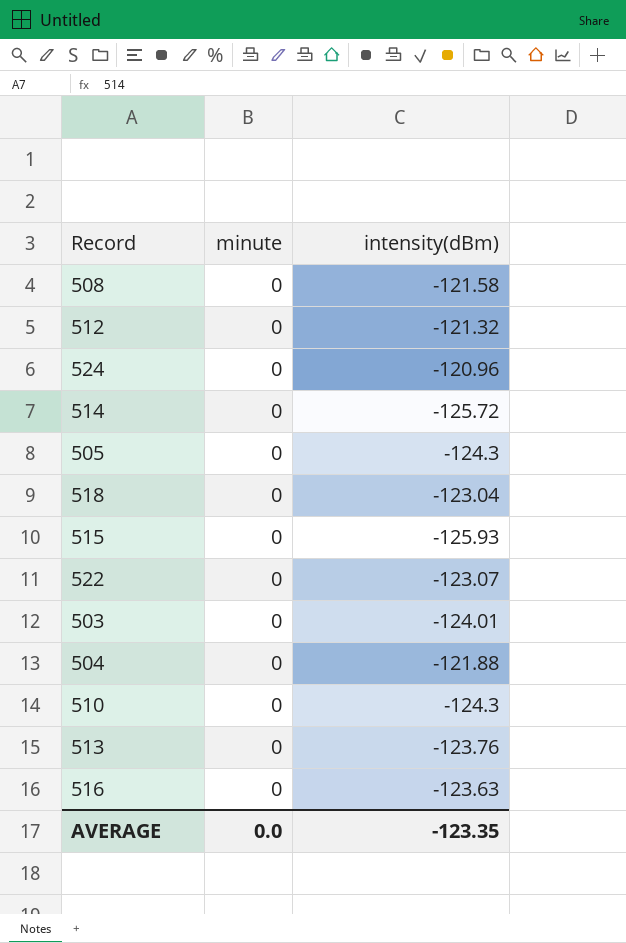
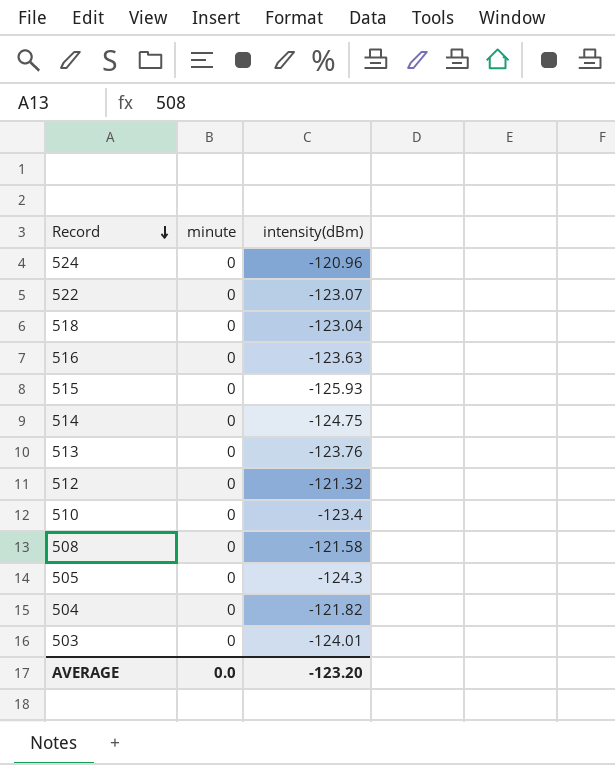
row order: none -> Record descending
514 | intensity(dBm): -125.72 -> -124.75
510 | intensity(dBm): -124.3 -> -123.4
504 | intensity(dBm): -121.88 -> -121.82
AVERAGE | intensity(dBm): -123.35 -> -123.20

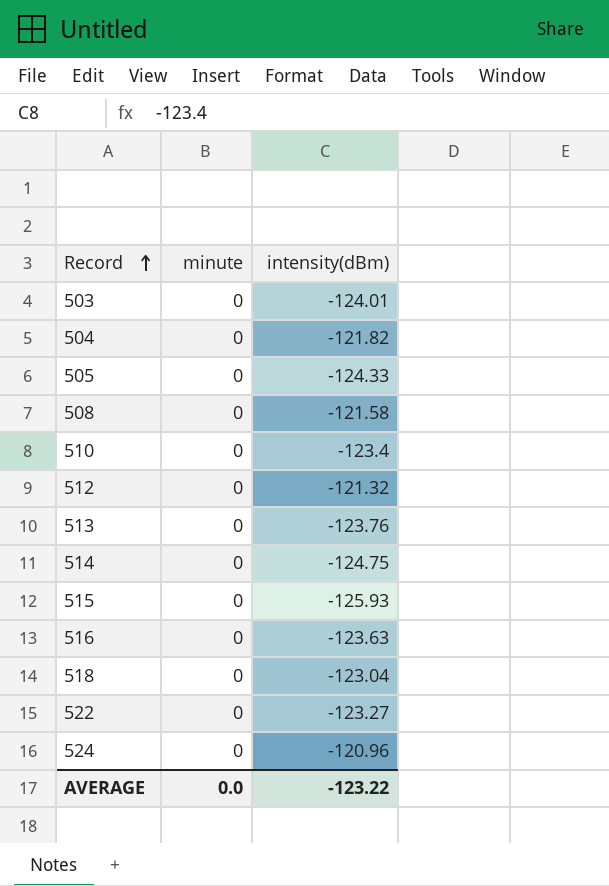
row order: Record descending -> Record ascending
505 | intensity(dBm): -124.3 -> -124.33
522 | intensity(dBm): -123.07 -> -123.27
AVERAGE | intensity(dBm): -123.20 -> -123.22

